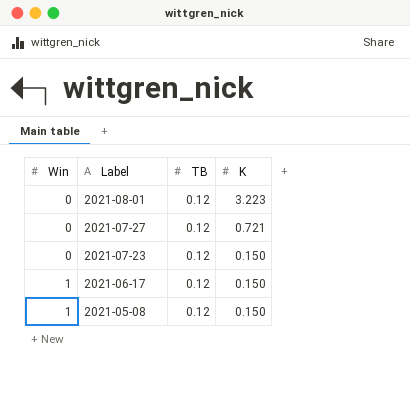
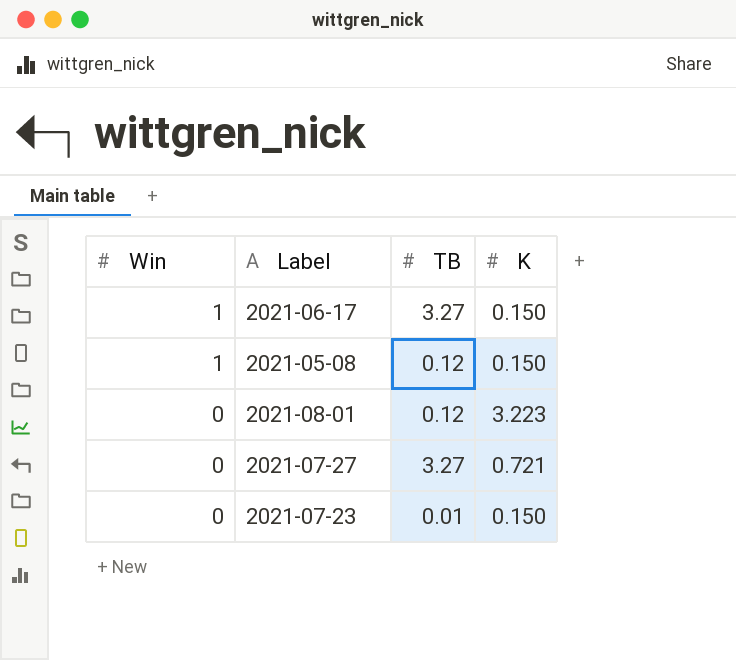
row order: Win ascending -> Win descending
2021-06-17 | TB: 0.12 -> 3.27
2021-07-27 | TB: 0.12 -> 3.27
2021-07-23 | TB: 0.12 -> 0.01

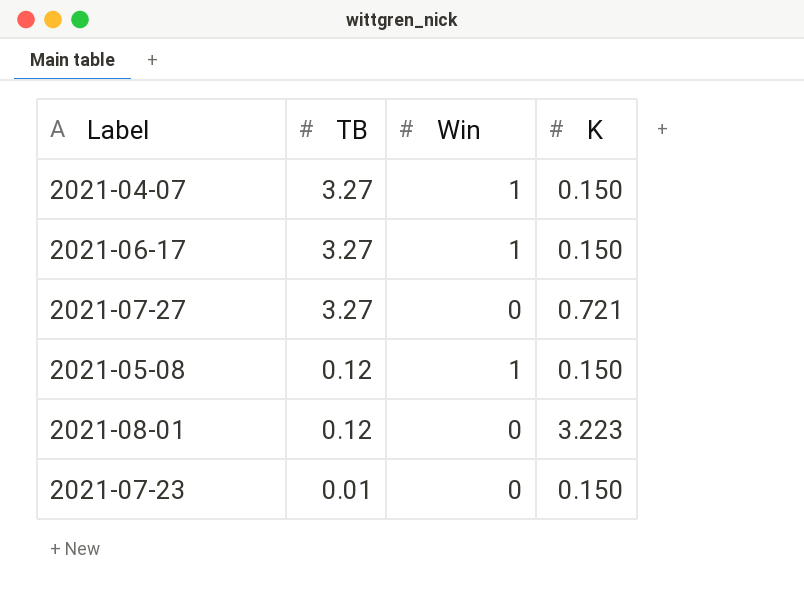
row order: Win descending -> TB descending
column Win | position: 1 -> 3
row 2021-04-07: none -> 3.27 | 1 | 0.150

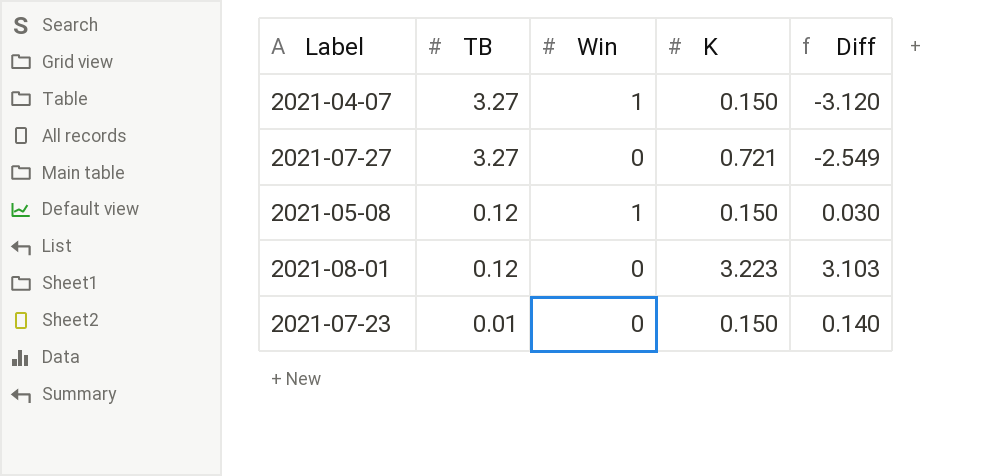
column Diff | formula: none -> [K] - [TB]
row 2021-06-17: 3.27 | 1 | 0.150 -> none

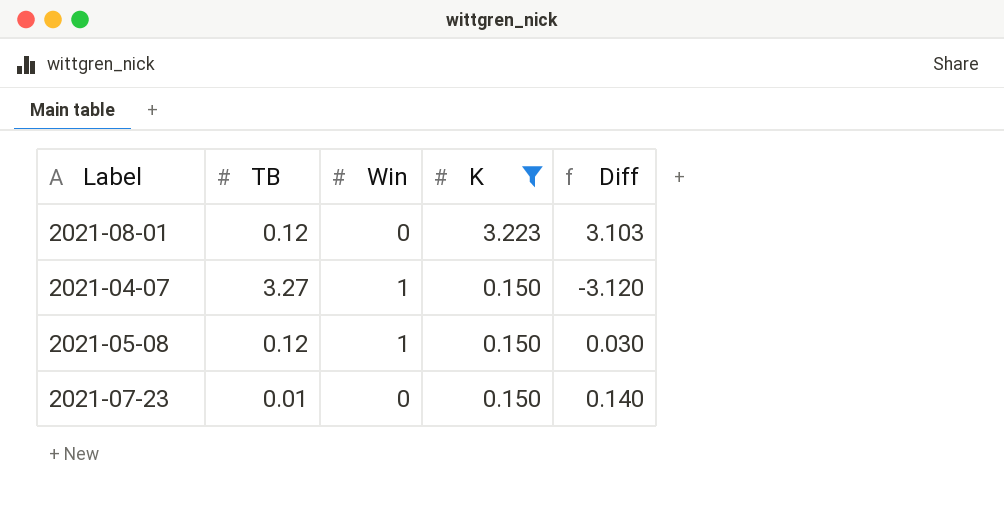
filter: none -> K != 0.721
row order: TB descending -> K descending

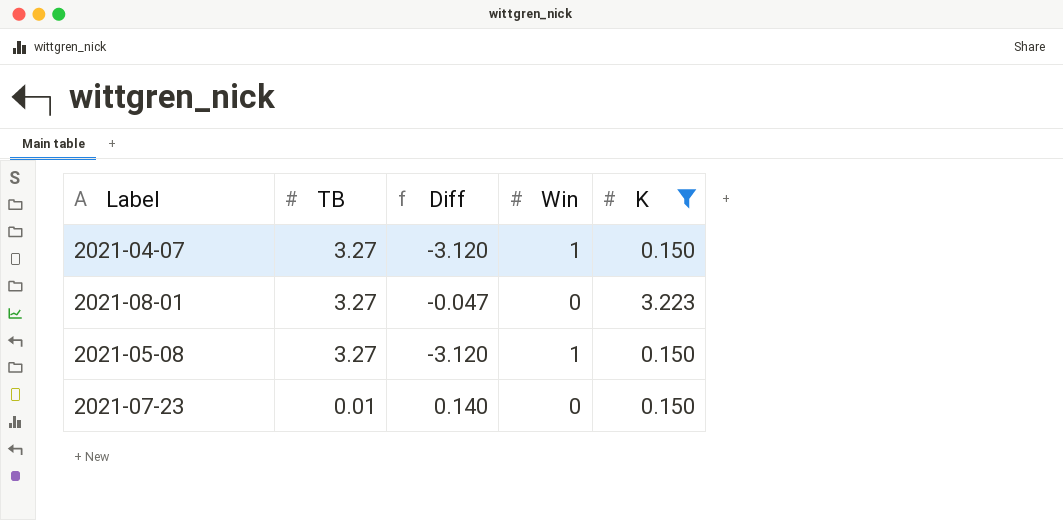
row order: K descending -> TB descending
column Diff | position: 5 -> 3
2021-08-01 | TB: 0.12 -> 3.27
2021-08-01 | Diff: 3.103 -> -0.047
2021-05-08 | TB: 0.12 -> 3.27
2021-05-08 | Diff: 0.030 -> -3.120

